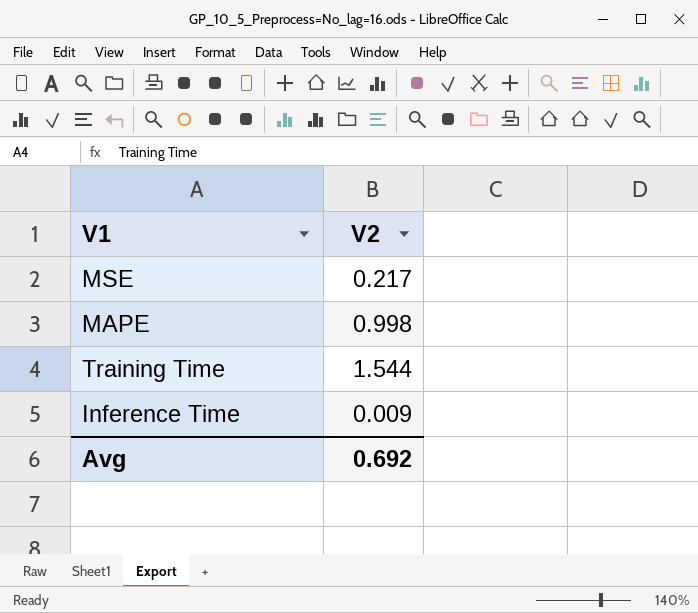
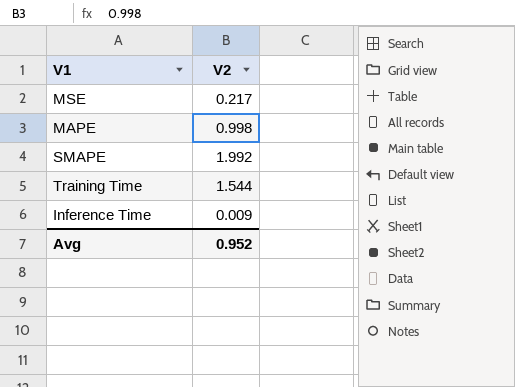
row SMAPE: none -> 1.992
Avg | V2: 0.692 -> 0.952

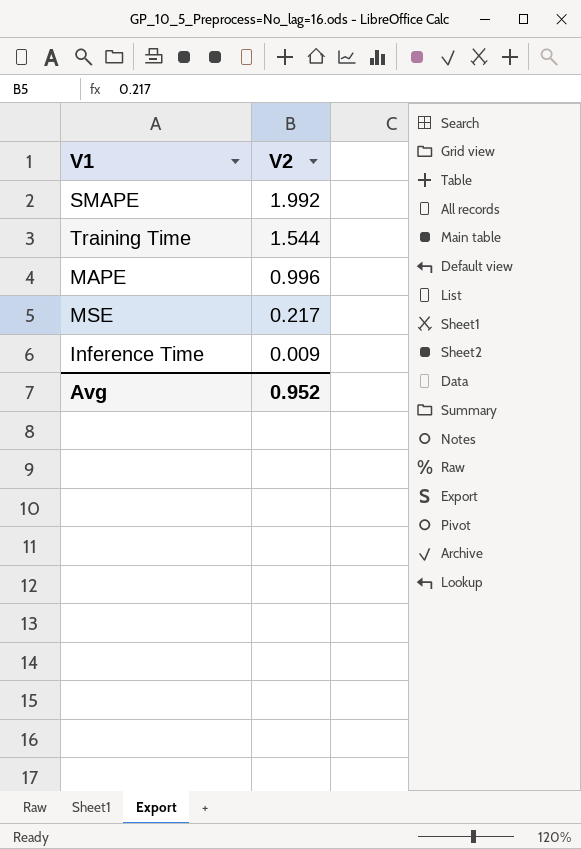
row order: none -> V2 descending
MAPE | V2: 0.998 -> 0.996

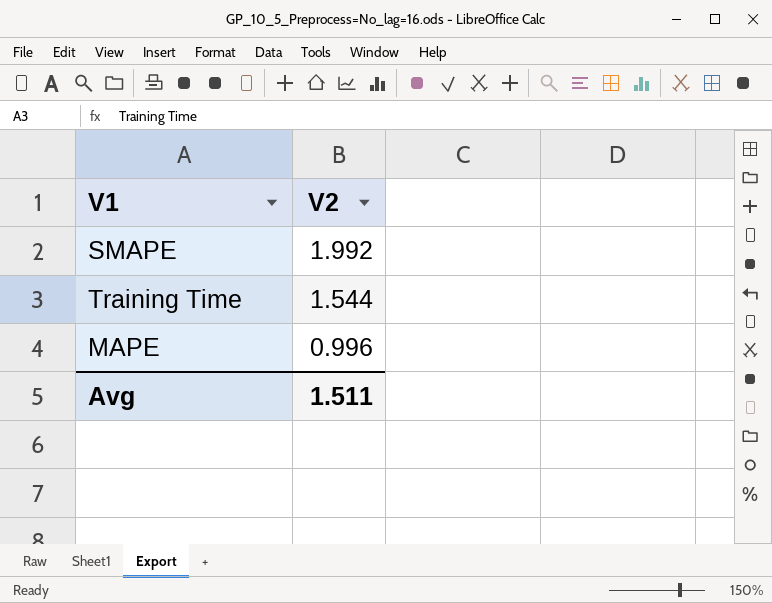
row MSE: 0.217 -> none
row Inference Time: 0.009 -> none
Avg | V2: 0.952 -> 1.511

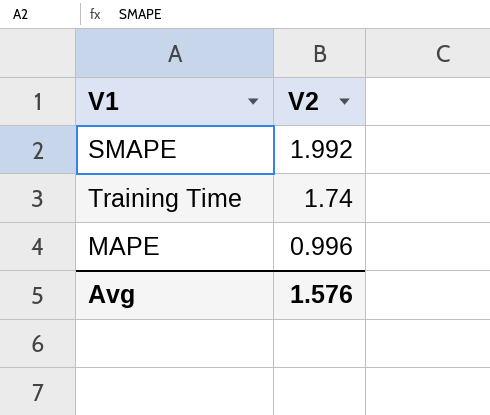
Training Time | V2: 1.544 -> 1.74
Avg | V2: 1.511 -> 1.576

